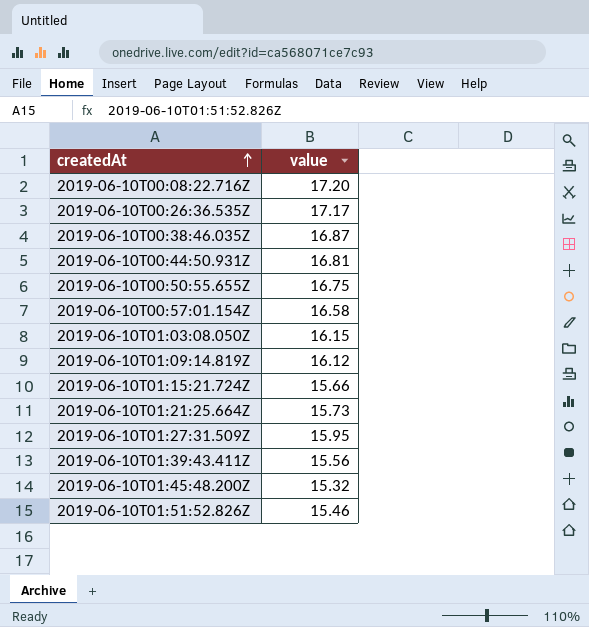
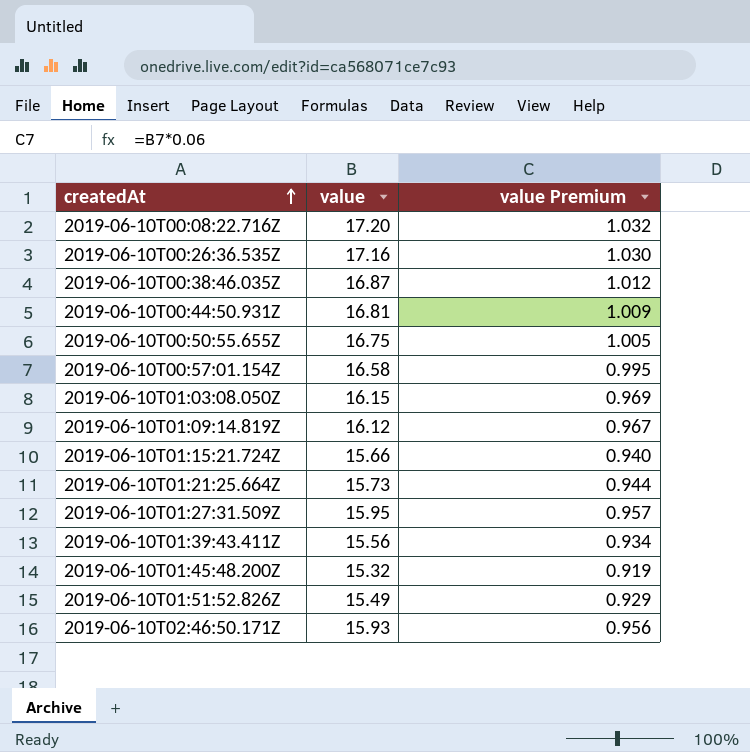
column value Premium | formula: none -> [value] * 0.06
2019-06-10T00:26:36.535Z | value: 17.17 -> 17.16
2019-06-10T01:51:52.826Z | value: 15.46 -> 15.49
row 2019-06-10T02:46:50.171Z: none -> 15.93 | 0.956

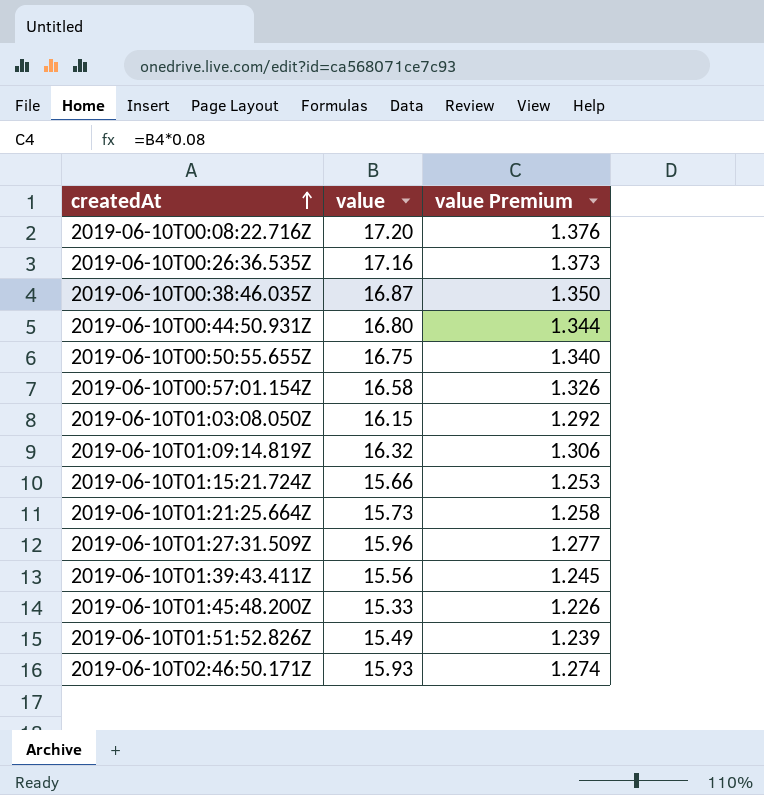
column value Premium | formula: [value] * 0.06 -> [value] * 0.08
2019-06-10T00:44:50.931Z | value: 16.81 -> 16.80
2019-06-10T01:09:14.819Z | value: 16.12 -> 16.32
2019-06-10T01:27:31.509Z | value: 15.95 -> 15.96
2019-06-10T01:45:48.200Z | value: 15.32 -> 15.33

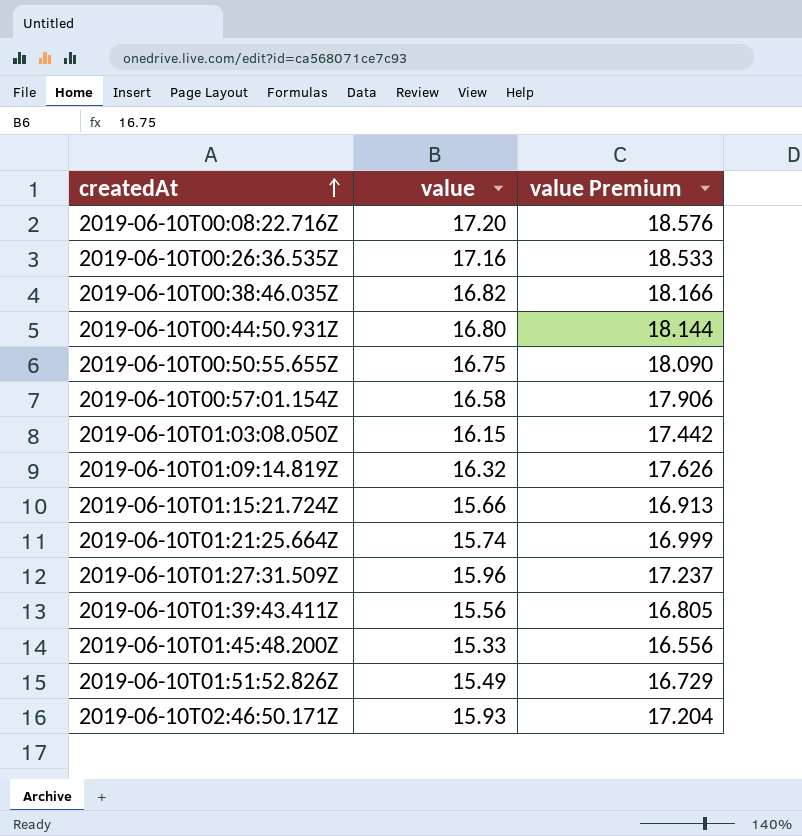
column value Premium | formula: [value] * 0.08 -> [value] * 1.08
2019-06-10T00:38:46.035Z | value: 16.87 -> 16.82
2019-06-10T01:21:25.664Z | value: 15.73 -> 15.74

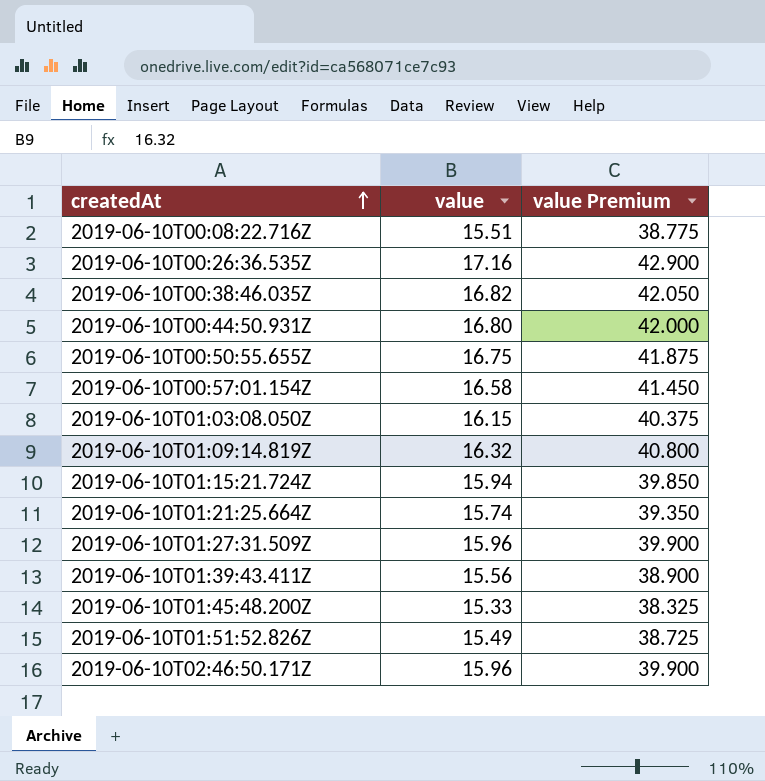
column value Premium | formula: [value] * 1.08 -> [value] * 2.5
2019-06-10T00:08:22.716Z | value: 17.20 -> 15.51
2019-06-10T01:15:21.724Z | value: 15.66 -> 15.94
2019-06-10T02:46:50.171Z | value: 15.93 -> 15.96

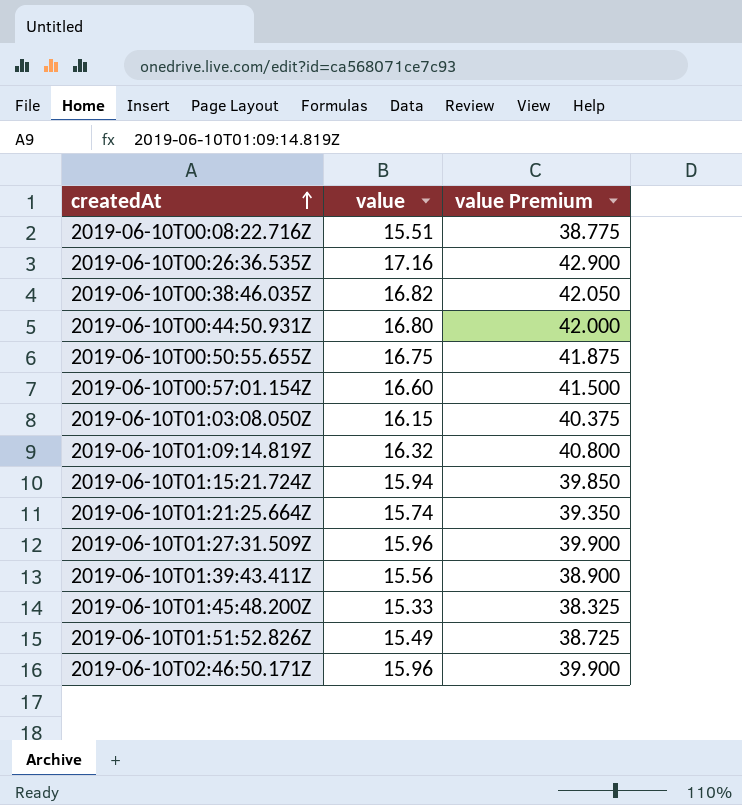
2019-06-10T00:57:01.154Z | value: 16.58 -> 16.60
2019-06-10T00:57:01.154Z | value Premium: 41.450 -> 41.500

